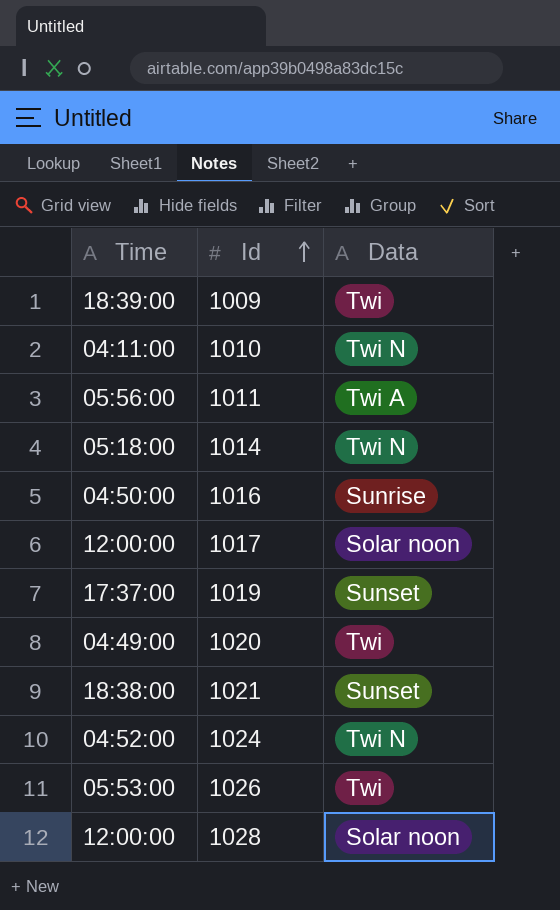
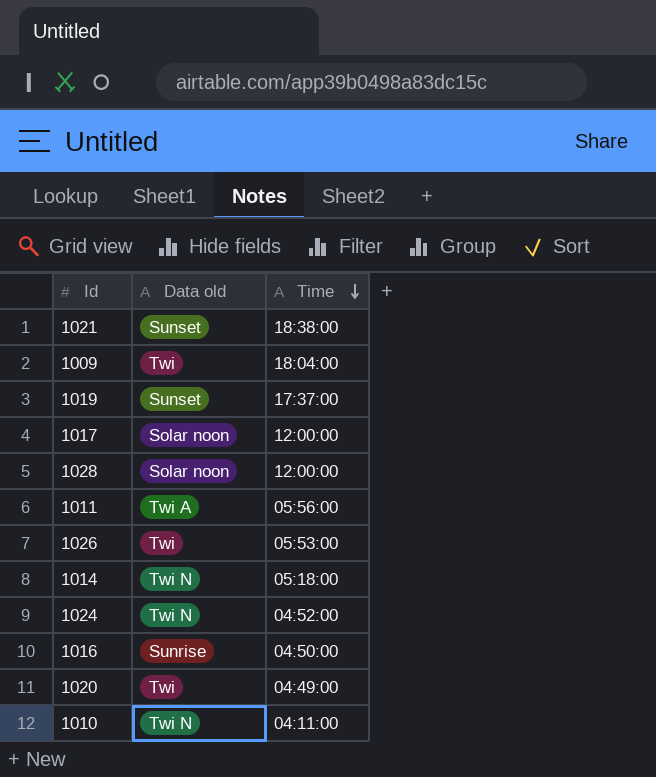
row order: Id ascending -> Time descending
column name: Data -> Data old
column Time | position: 1 -> 3
1009 | Time: 18:39:00 -> 18:04:00

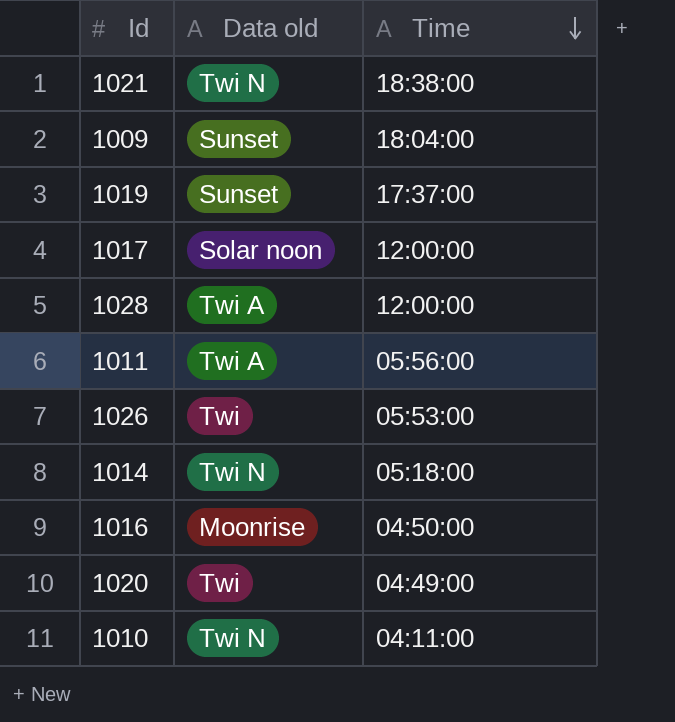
row 1024: Twi N | 04:52:00 -> none
1021 | Data old: Sunset -> Twi N
1009 | Data old: Twi -> Sunset
1028 | Data old: Solar noon -> Twi A
1016 | Data old: Sunrise -> Moonrise

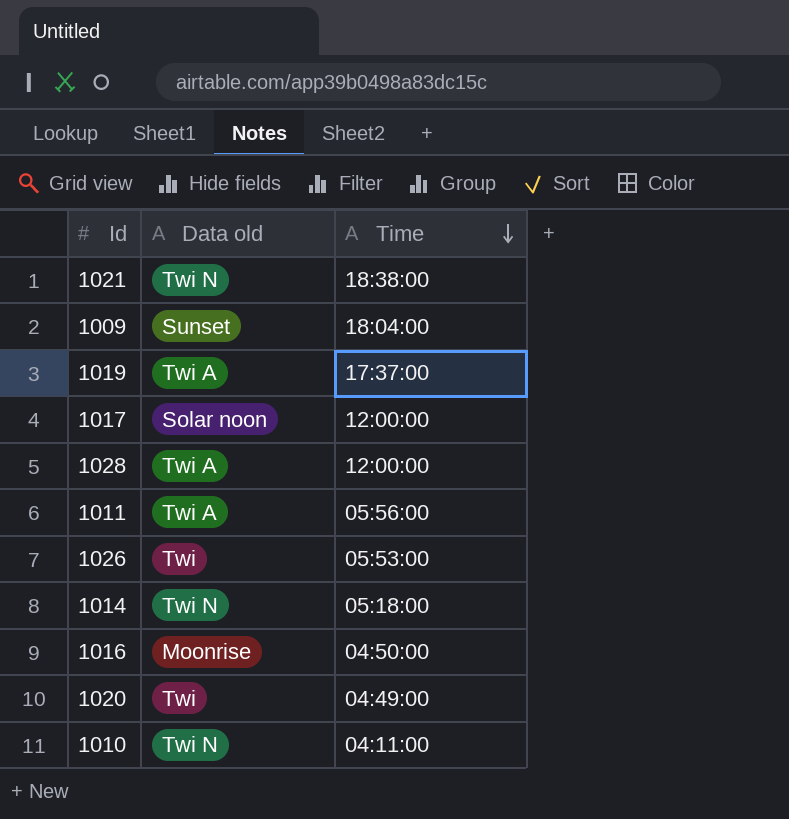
1019 | Data old: Sunset -> Twi A

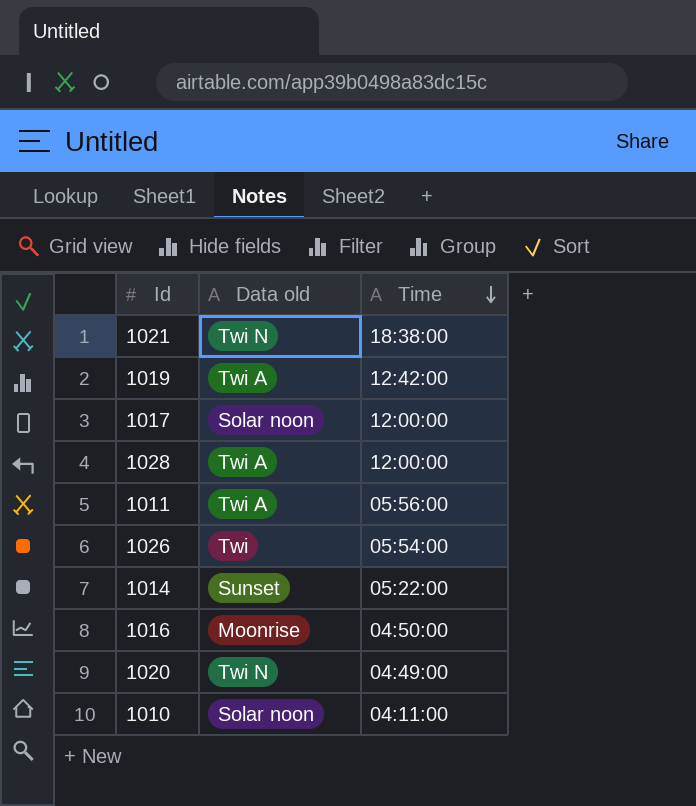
row 1009: Sunset | 18:04:00 -> none
1019 | Time: 17:37:00 -> 12:42:00
1026 | Time: 05:53:00 -> 05:54:00
1014 | Data old: Twi N -> Sunset
1014 | Time: 05:18:00 -> 05:22:00
1020 | Data old: Twi -> Twi N
1010 | Data old: Twi N -> Solar noon

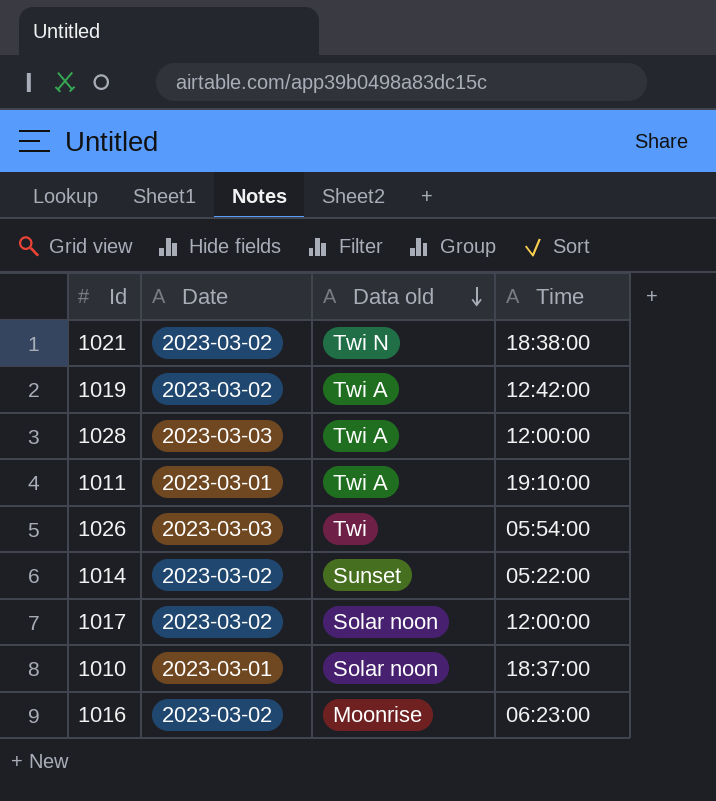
row order: Time descending -> Data old descending
column Date | position: none -> 2
row 1020: Twi N | 04:49:00 -> none
1011 | Time: 05:56:00 -> 19:10:00
1010 | Time: 04:11:00 -> 18:37:00
1016 | Time: 04:50:00 -> 06:23:00

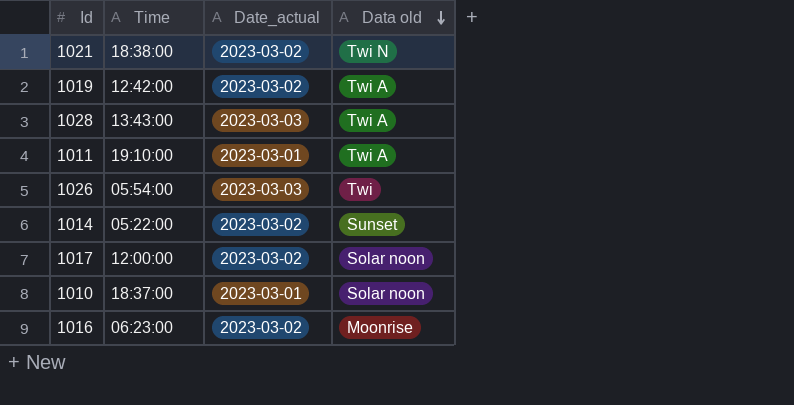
column Time | position: 4 -> 2
column name: Date -> Date_actual
1028 | Time: 12:00:00 -> 13:43:00

